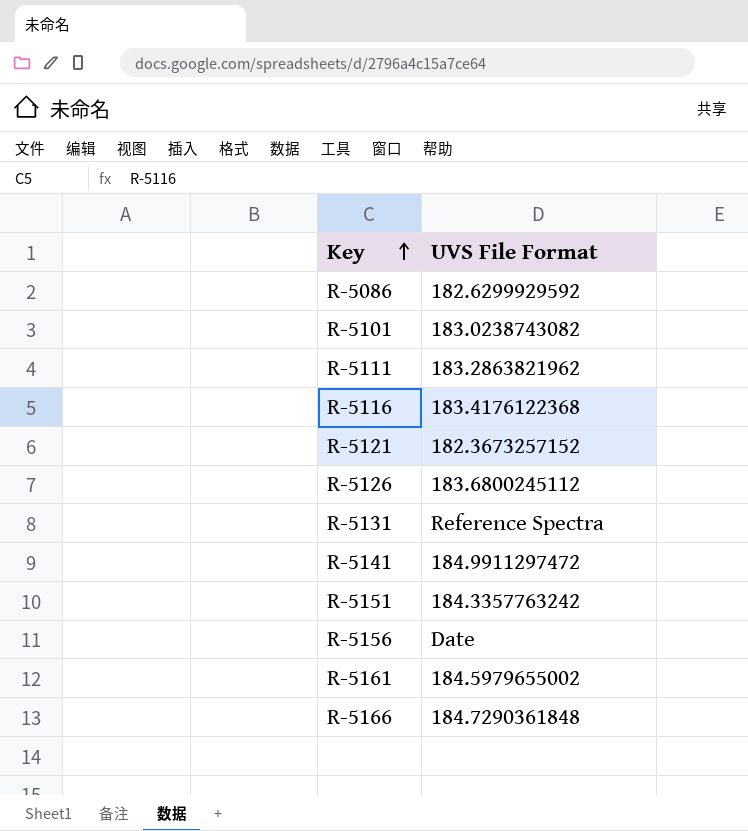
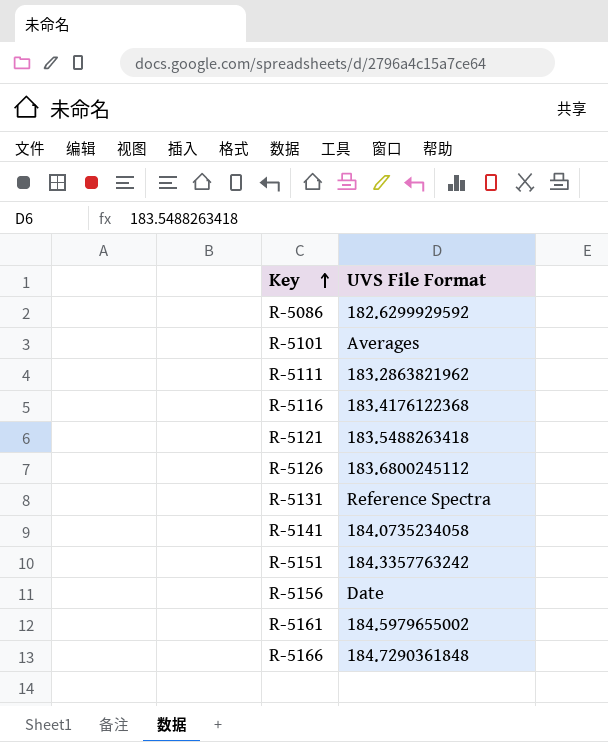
R-5101 | UVS File Format: 183.0238743082 -> Averages
R-5121 | UVS File Format: 182.3673257152 -> 183.5488263418
R-5141 | UVS File Format: 184.9911297472 -> 184.0735234058

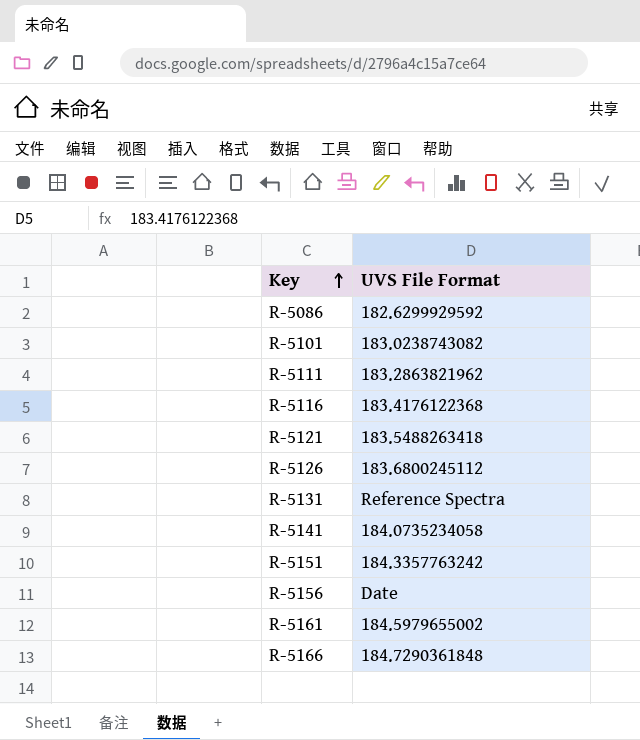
R-5101 | UVS File Format: Averages -> 183.0238743082

